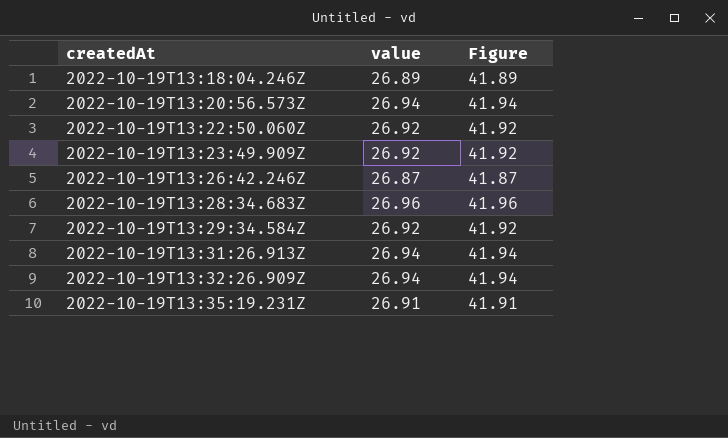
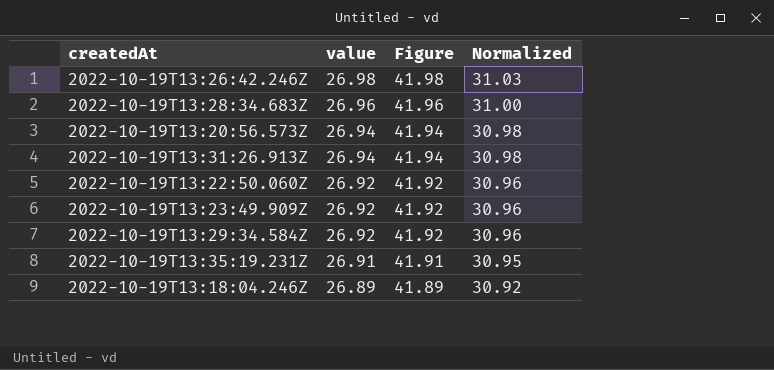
row order: createdAt ascending -> value descending
column Normalized | formula: none -> [value] * 1.15
row 2022-10-19T13:32:26.909Z: 26.94 | 41.94 -> none
2022-10-19T13:26:42.246Z | value: 26.87 -> 26.98
2022-10-19T13:26:42.246Z | Figure: 41.87 -> 41.98

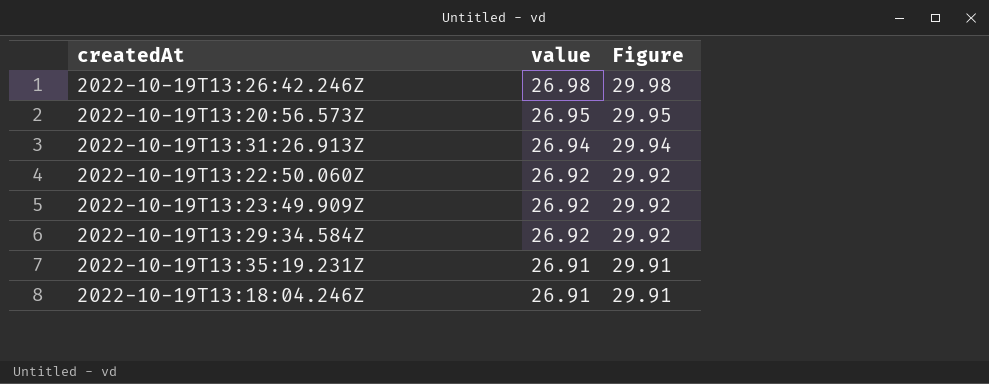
column Normalized | formula: [value] * 1.15 -> none
column Figure | formula: [value] + 15 -> [value] + 3
row 2022-10-19T13:28:34.683Z: 26.96 | 41.96 | 31.00 -> none
2022-10-19T13:20:56.573Z | value: 26.94 -> 26.95
2022-10-19T13:18:04.246Z | value: 26.89 -> 26.91

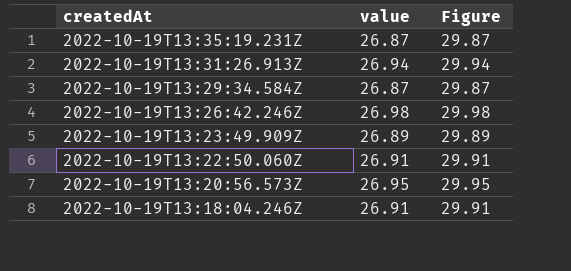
row order: value descending -> createdAt descending
2022-10-19T13:35:19.231Z | value: 26.91 -> 26.87
2022-10-19T13:35:19.231Z | Figure: 29.91 -> 29.87
2022-10-19T13:29:34.584Z | value: 26.92 -> 26.87
2022-10-19T13:29:34.584Z | Figure: 29.92 -> 29.87
2022-10-19T13:23:49.909Z | value: 26.92 -> 26.89
2022-10-19T13:23:49.909Z | Figure: 29.92 -> 29.89
2022-10-19T13:22:50.060Z | value: 26.92 -> 26.91
2022-10-19T13:22:50.060Z | Figure: 29.92 -> 29.91

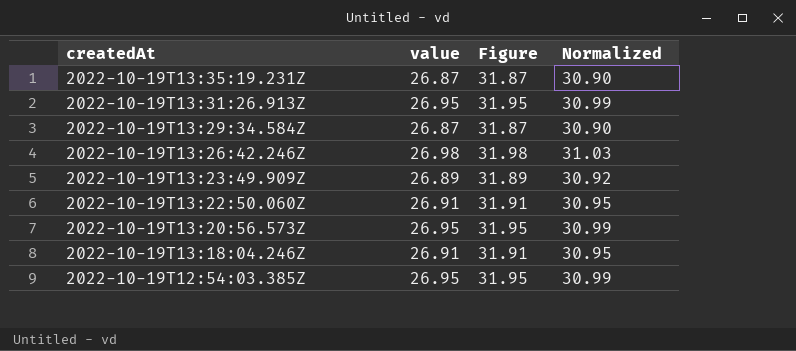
column Figure | formula: [value] + 3 -> [value] + 5
column Normalized | formula: none -> [value] * 1.15
2022-10-19T13:31:26.913Z | value: 26.94 -> 26.95
row 2022-10-19T12:54:03.385Z: none -> 26.95 | 31.95 | 30.99

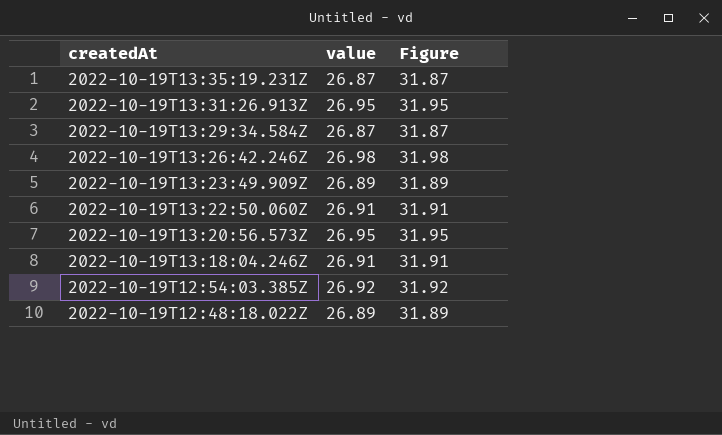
column Normalized | formula: [value] * 1.15 -> none
2022-10-19T12:54:03.385Z | value: 26.95 -> 26.92
2022-10-19T12:54:03.385Z | Figure: 31.95 -> 31.92
row 2022-10-19T12:48:18.022Z: none -> 26.89 | 31.89

